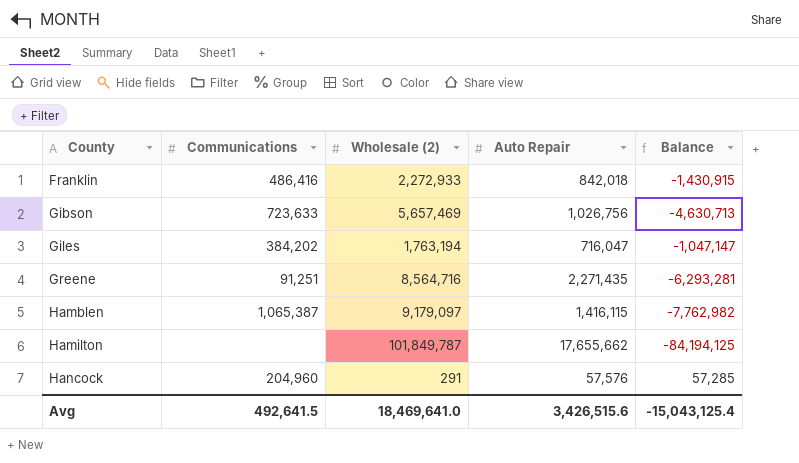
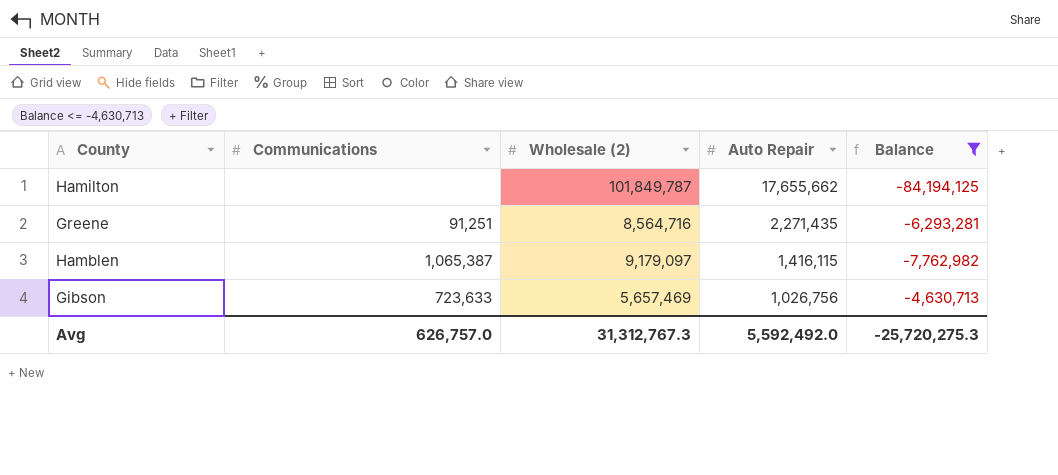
filter: none -> Balance <= -4,630,713
row order: County ascending -> Auto Repair descending
Avg | Communications: 492,641.5 -> 626,757.0
Avg | Wholesale (2): 18,469,641.0 -> 31,312,767.3
Avg | Auto Repair: 3,426,515.6 -> 5,592,492.0
Avg | Balance: -15,043,125.4 -> -25,720,275.3

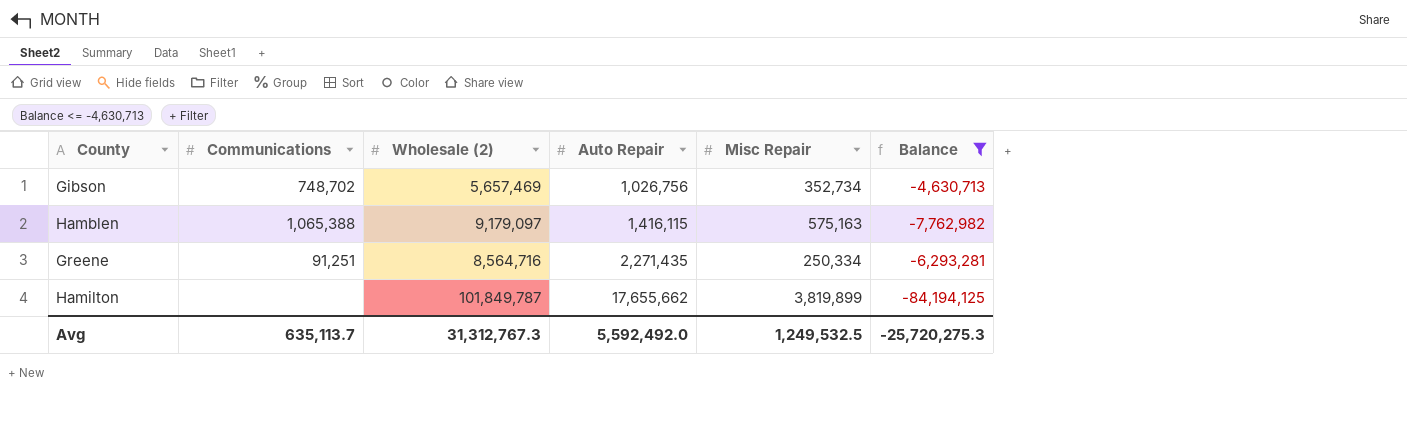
row order: Auto Repair descending -> Auto Repair ascending
column Misc Repair | position: none -> 5
Gibson | Communications: 723,633 -> 748,702
Hamblen | Communications: 1,065,387 -> 1,065,388
Avg | Communications: 626,757.0 -> 635,113.7

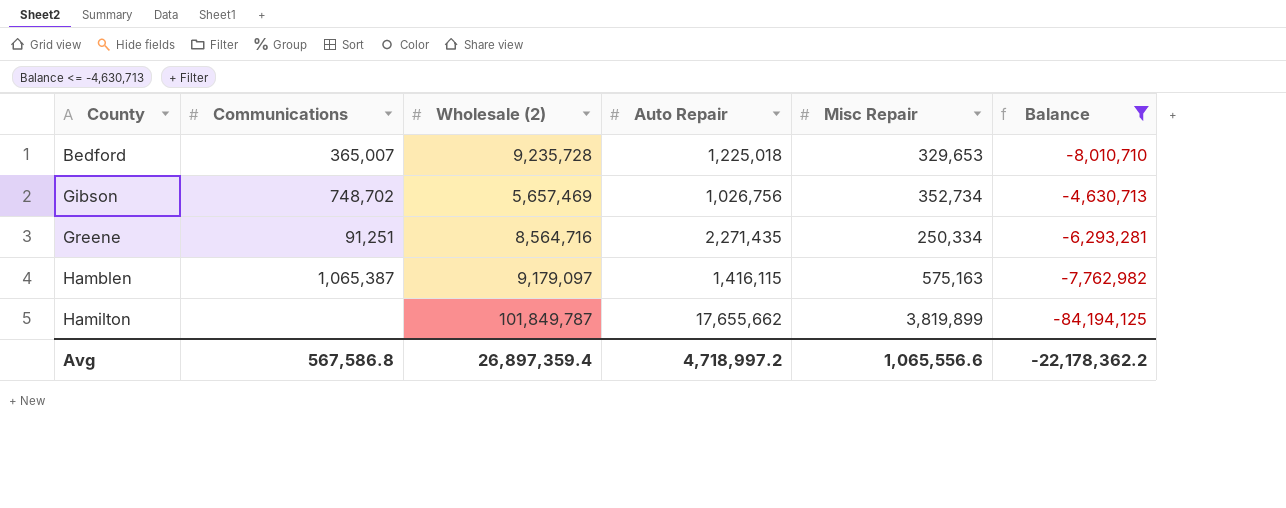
row order: Auto Repair ascending -> County ascending
row Bedford: none -> 365,007 | 9,235,728 | 1,225,018 | 329,653 | -8,010,710
Hamblen | Communications: 1,065,388 -> 1,065,387
Avg | Communications: 635,113.7 -> 567,586.8
Avg | Wholesale (2): 31,312,767.3 -> 26,897,359.4
Avg | Auto Repair: 5,592,492.0 -> 4,718,997.2
Avg | Misc Repair: 1,249,532.5 -> 1,065,556.6
Avg | Balance: -25,720,275.3 -> -22,178,362.2

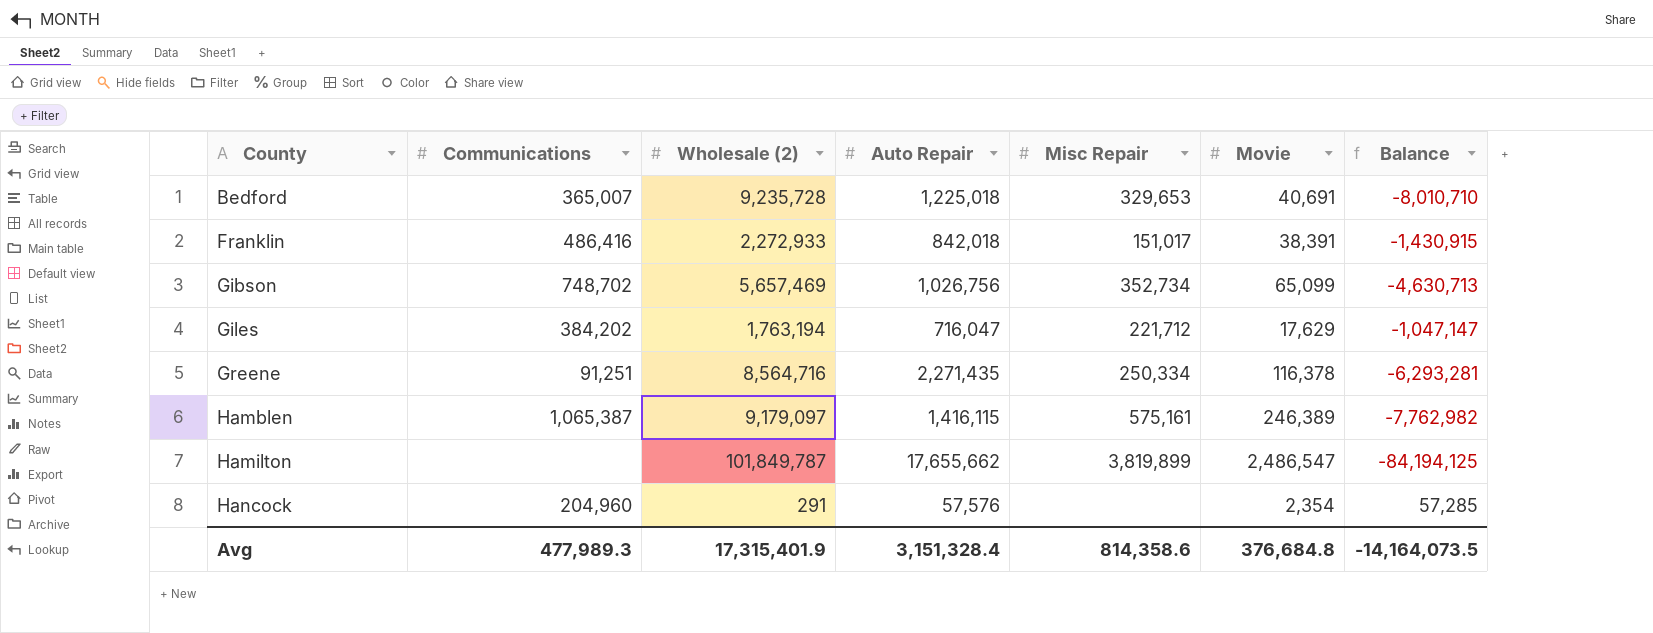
filter: Balance <= -4,630,713 -> none
column Movie | position: none -> 6
Hamblen | Misc Repair: 575,163 -> 575,161
Avg | Communications: 567,586.8 -> 477,989.3
Avg | Wholesale (2): 26,897,359.4 -> 17,315,401.9
Avg | Auto Repair: 4,718,997.2 -> 3,151,328.4
Avg | Misc Repair: 1,065,556.6 -> 814,358.6
Avg | Balance: -22,178,362.2 -> -14,164,073.5

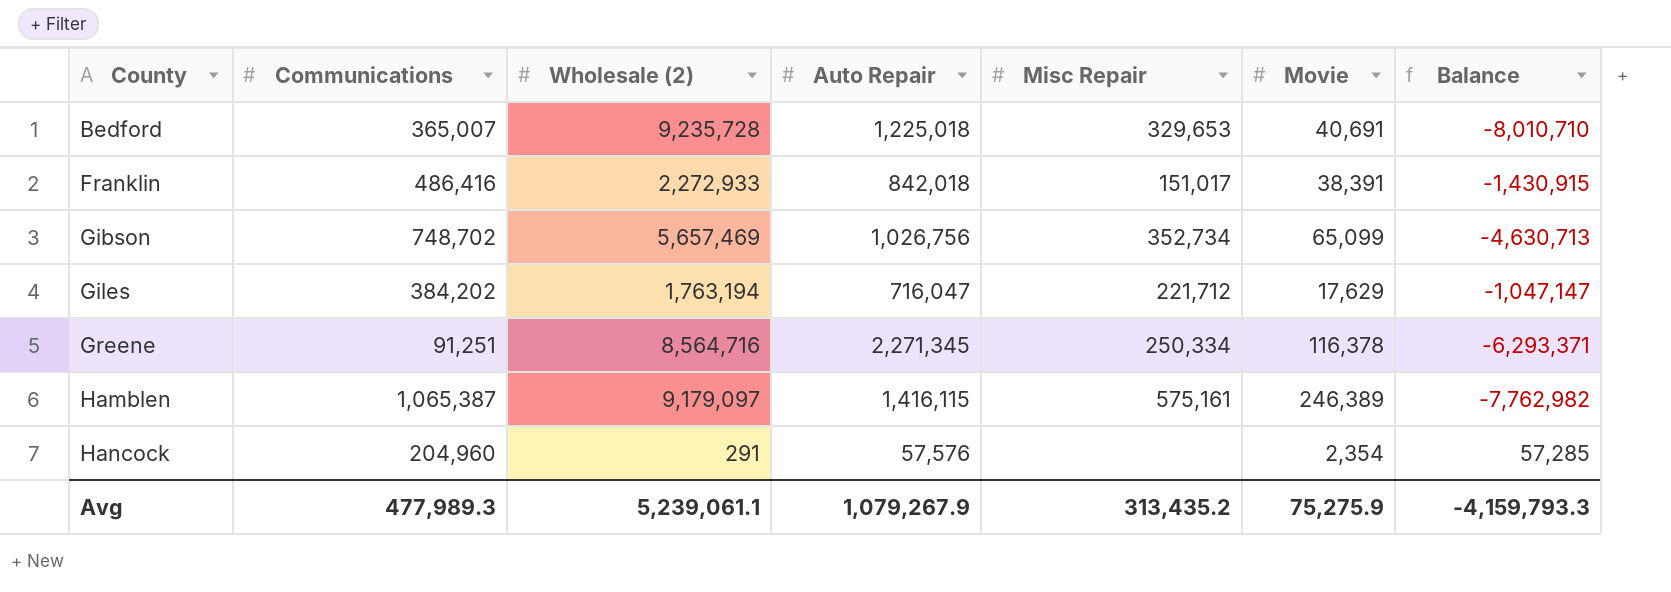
row Hamilton: none | 101,849,787 | 17,655,662 | 3,819,899 | 2,486,547 | -84,194,125 -> none
Greene | Auto Repair: 2,271,435 -> 2,271,345
Greene | Balance: -6,293,281 -> -6,293,371
Avg | Wholesale (2): 17,315,401.9 -> 5,239,061.1
Avg | Auto Repair: 3,151,328.4 -> 1,079,267.9
Avg | Misc Repair: 814,358.6 -> 313,435.2
Avg | Movie: 376,684.8 -> 75,275.9
Avg | Balance: -14,164,073.5 -> -4,159,793.3

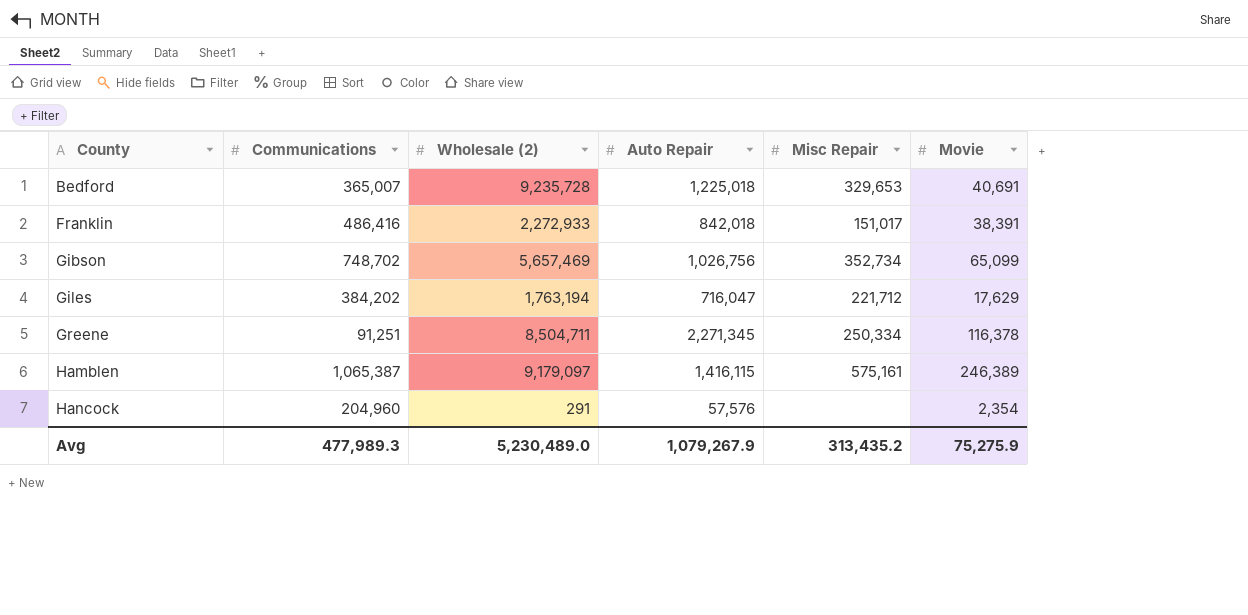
column Balance | formula: [Auto Repair] - [Wholesale (2)] -> none
Greene | Wholesale (2): 8,564,716 -> 8,504,711
Avg | Wholesale (2): 5,239,061.1 -> 5,230,489.0

